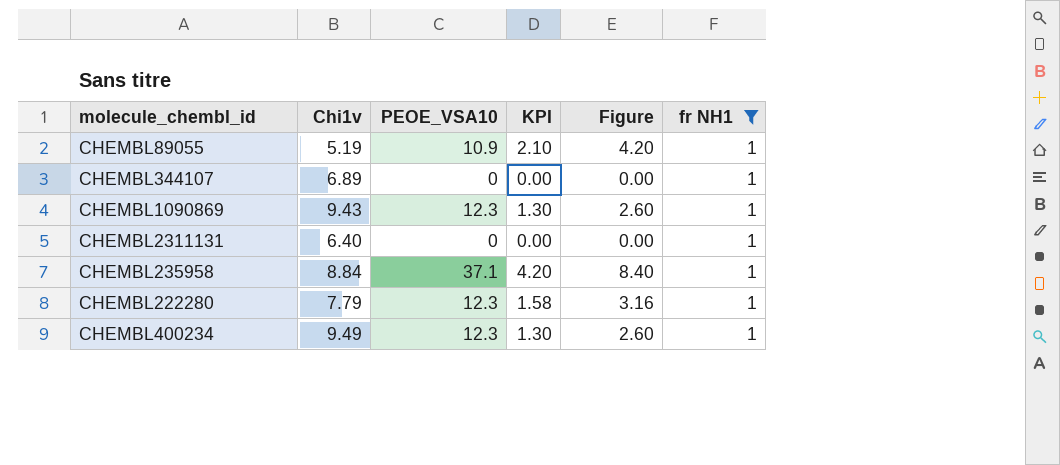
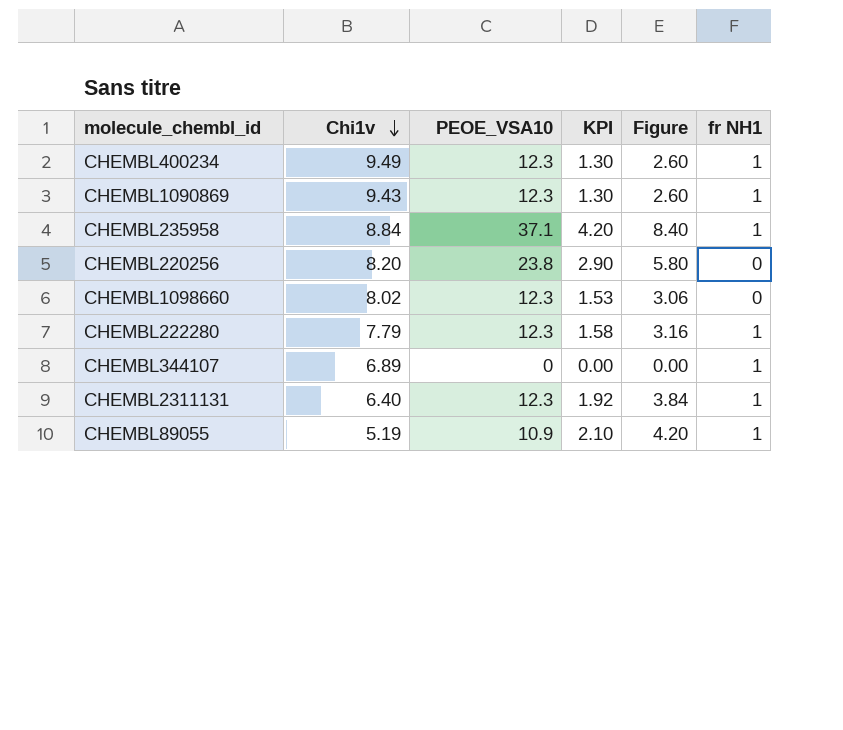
filter: fr NH1 = 1 -> none
row order: none -> Chi1v descending
CHEMBL2311131 | PEOE_VSA10: 0 -> 12.3
CHEMBL2311131 | KPI: 0.00 -> 1.92
CHEMBL2311131 | Figure: 0.00 -> 3.84

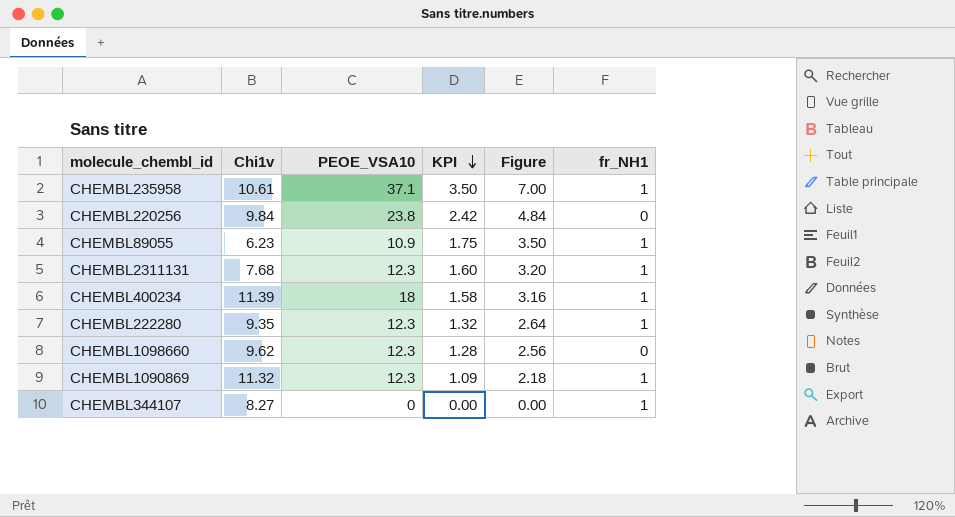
row order: Chi1v descending -> KPI descending
column name: fr NH1 -> fr_NH1
CHEMBL235958 | Chi1v: 8.84 -> 10.61
CHEMBL235958 | KPI: 4.20 -> 3.50
CHEMBL235958 | Figure: 8.40 -> 7.00
CHEMBL220256 | Chi1v: 8.20 -> 9.84
CHEMBL220256 | KPI: 2.90 -> 2.42
CHEMBL220256 | Figure: 5.80 -> 4.84
CHEMBL89055 | Chi1v: 5.19 -> 6.23
CHEMBL89055 | KPI: 2.10 -> 1.75
CHEMBL89055 | Figure: 4.20 -> 3.50
CHEMBL2311131 | Chi1v: 6.40 -> 7.68
CHEMBL2311131 | KPI: 1.92 -> 1.60
CHEMBL2311131 | Figure: 3.84 -> 3.20
CHEMBL400234 | Chi1v: 9.49 -> 11.39
CHEMBL400234 | PEOE_VSA10: 12.3 -> 18
CHEMBL400234 | KPI: 1.30 -> 1.58
CHEMBL400234 | Figure: 2.60 -> 3.16
CHEMBL222280 | Chi1v: 7.79 -> 9.35
CHEMBL222280 | KPI: 1.58 -> 1.32
CHEMBL222280 | Figure: 3.16 -> 2.64
CHEMBL1098660 | Chi1v: 8.02 -> 9.62
CHEMBL1098660 | KPI: 1.53 -> 1.28
CHEMBL1098660 | Figure: 3.06 -> 2.56
CHEMBL1090869 | Chi1v: 9.43 -> 11.32
CHEMBL1090869 | KPI: 1.30 -> 1.09
CHEMBL1090869 | Figure: 2.60 -> 2.18
CHEMBL344107 | Chi1v: 6.89 -> 8.27

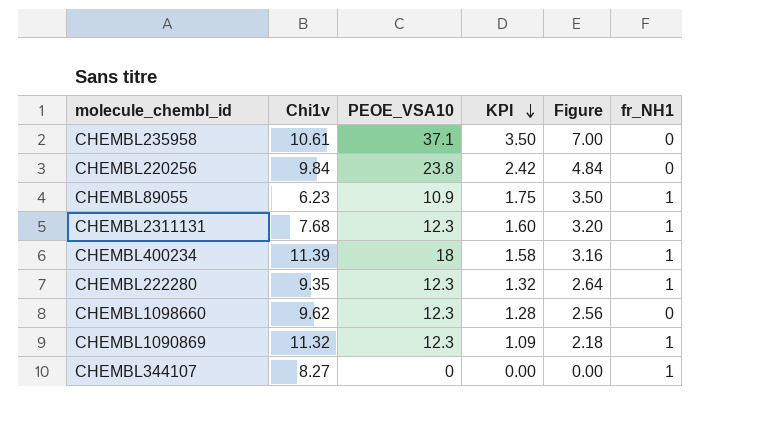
CHEMBL235958 | fr_NH1: 1 -> 0

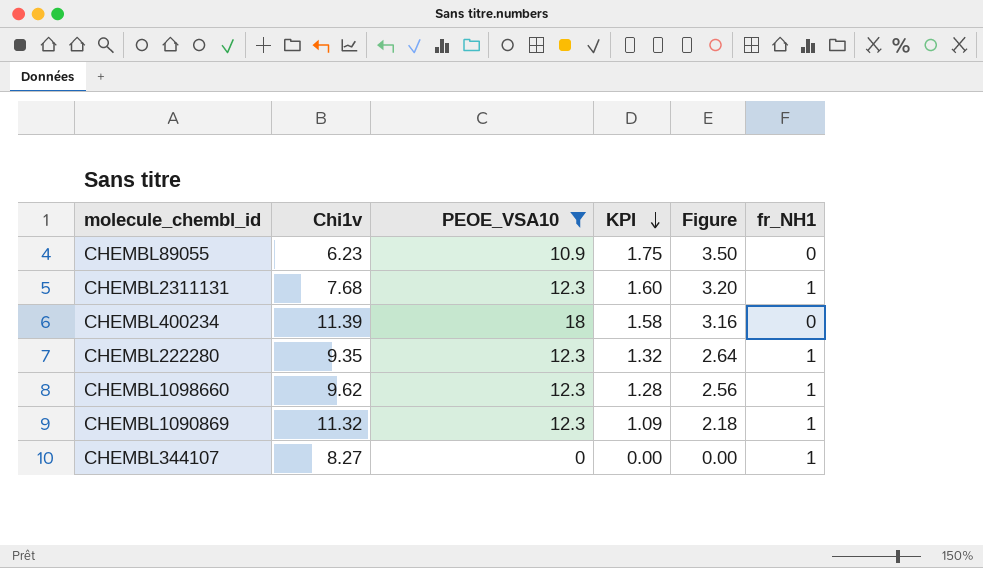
filter: none -> PEOE_VSA10 <= 18
CHEMBL89055 | fr_NH1: 1 -> 0
CHEMBL400234 | fr_NH1: 1 -> 0
CHEMBL1098660 | fr_NH1: 0 -> 1

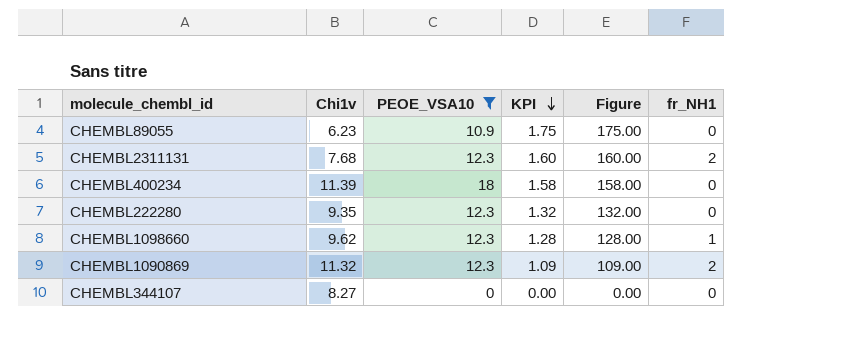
column Figure | formula: [KPI] * 2 -> [KPI] * 100
CHEMBL2311131 | fr_NH1: 1 -> 2
CHEMBL222280 | fr_NH1: 1 -> 0
CHEMBL1090869 | fr_NH1: 1 -> 2
CHEMBL344107 | fr_NH1: 1 -> 0

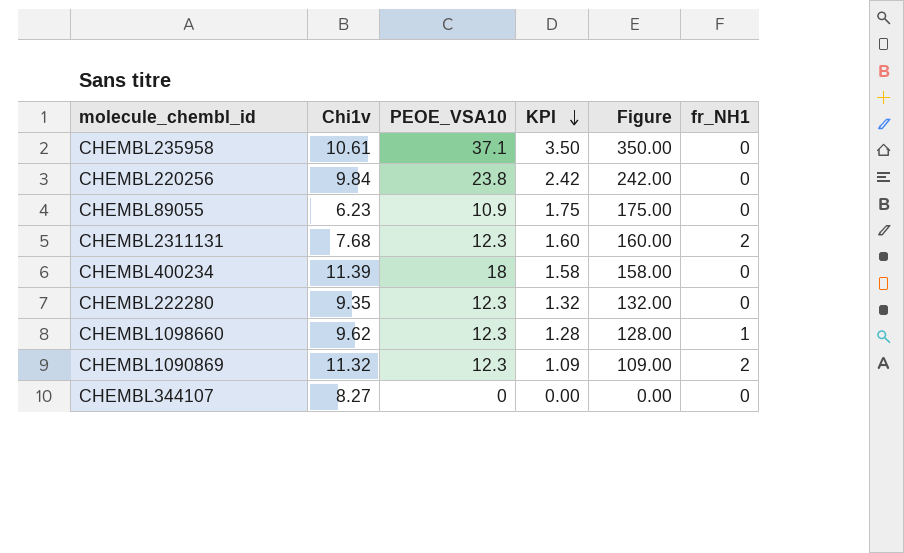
filter: PEOE_VSA10 <= 18 -> none

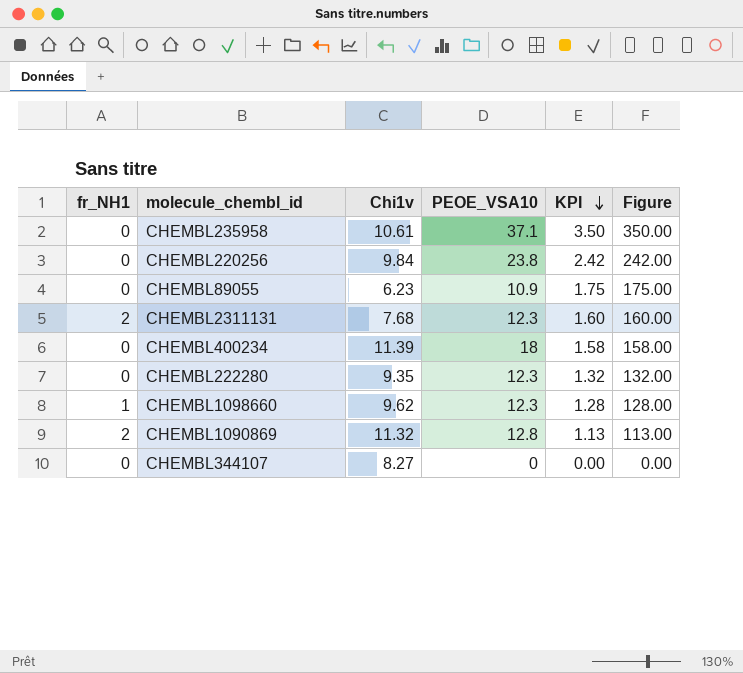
column fr_NH1 | position: 6 -> 1
CHEMBL1090869 | PEOE_VSA10: 12.3 -> 12.8
CHEMBL1090869 | KPI: 1.09 -> 1.13
CHEMBL1090869 | Figure: 109.00 -> 113.00

